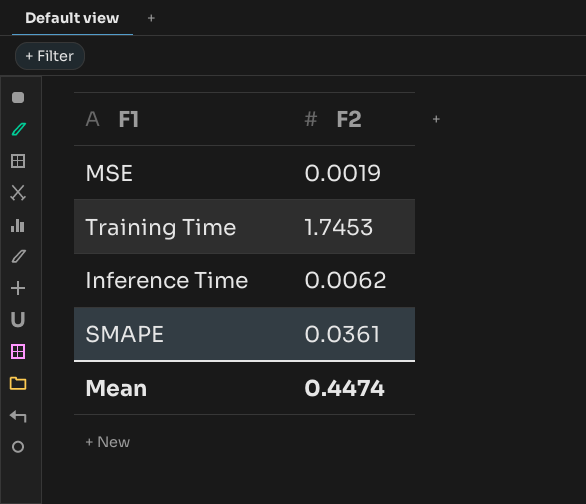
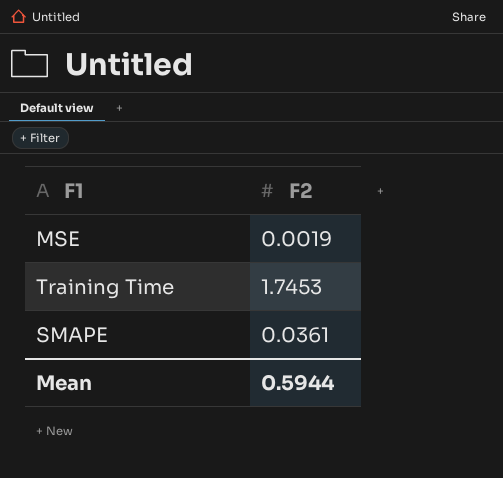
row Inference Time: 0.0062 -> none
Mean | F2: 0.4474 -> 0.5944

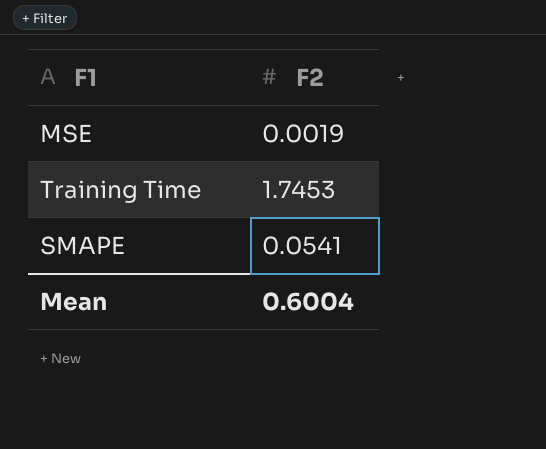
SMAPE | F2: 0.0361 -> 0.0541
Mean | F2: 0.5944 -> 0.6004

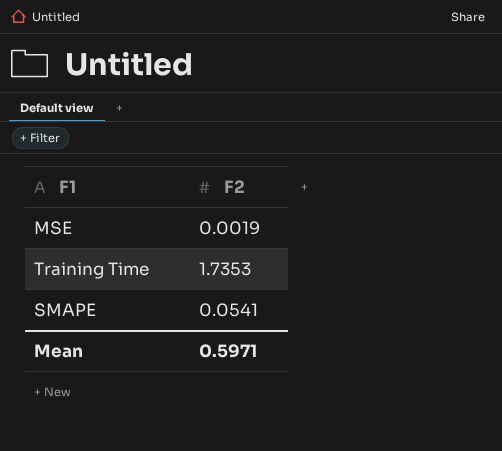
Training Time | F2: 1.7453 -> 1.7353
Mean | F2: 0.6004 -> 0.5971

